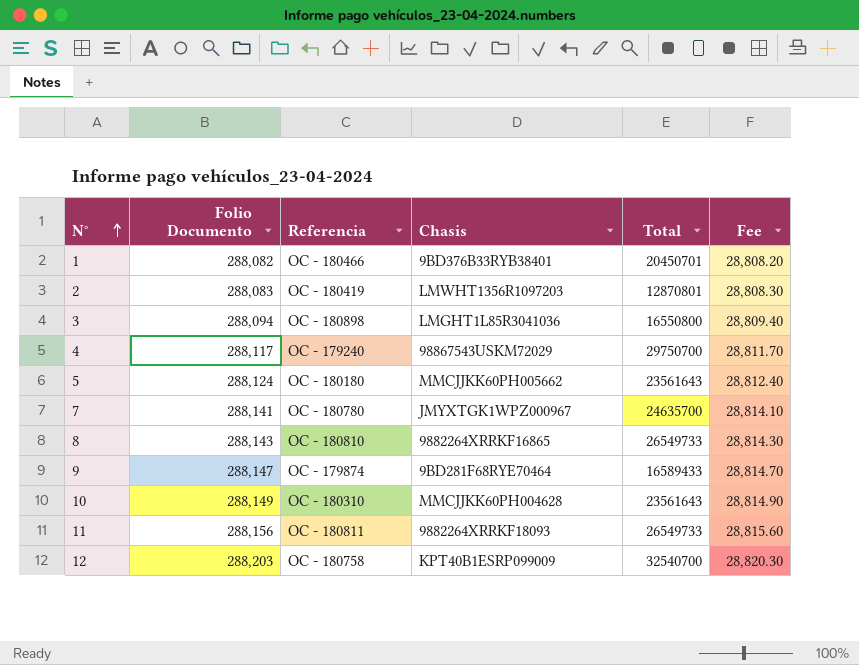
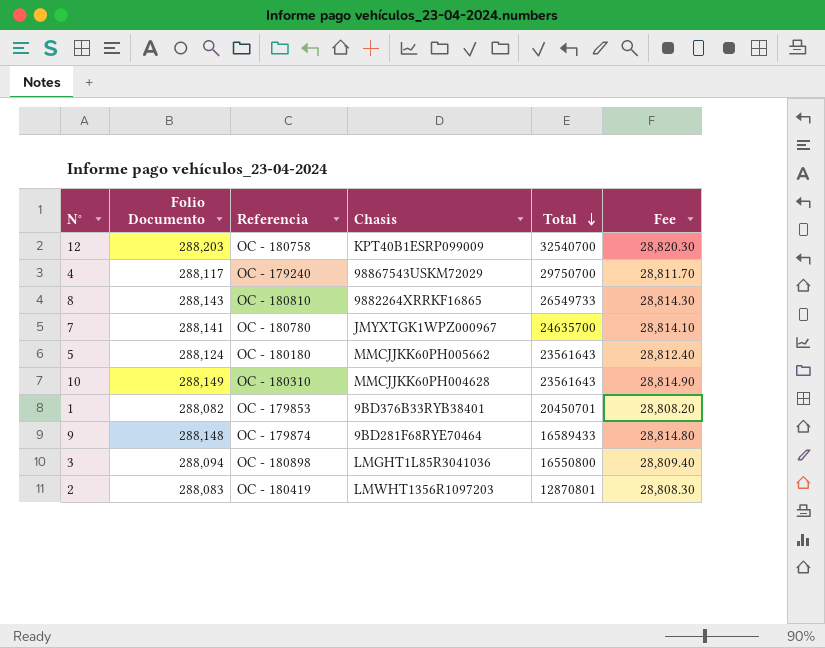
row order: N° ascending -> Total descending
row 11: 288,156 | OC - 180811 | 9882264XRRKF18093 | 26549733 | 28,815.60 -> none
1 | Referencia: OC - 180466 -> OC - 179853
9 | Folio Documento: 288,147 -> 288,148
9 | Fee: 28,814.70 -> 28,814.80

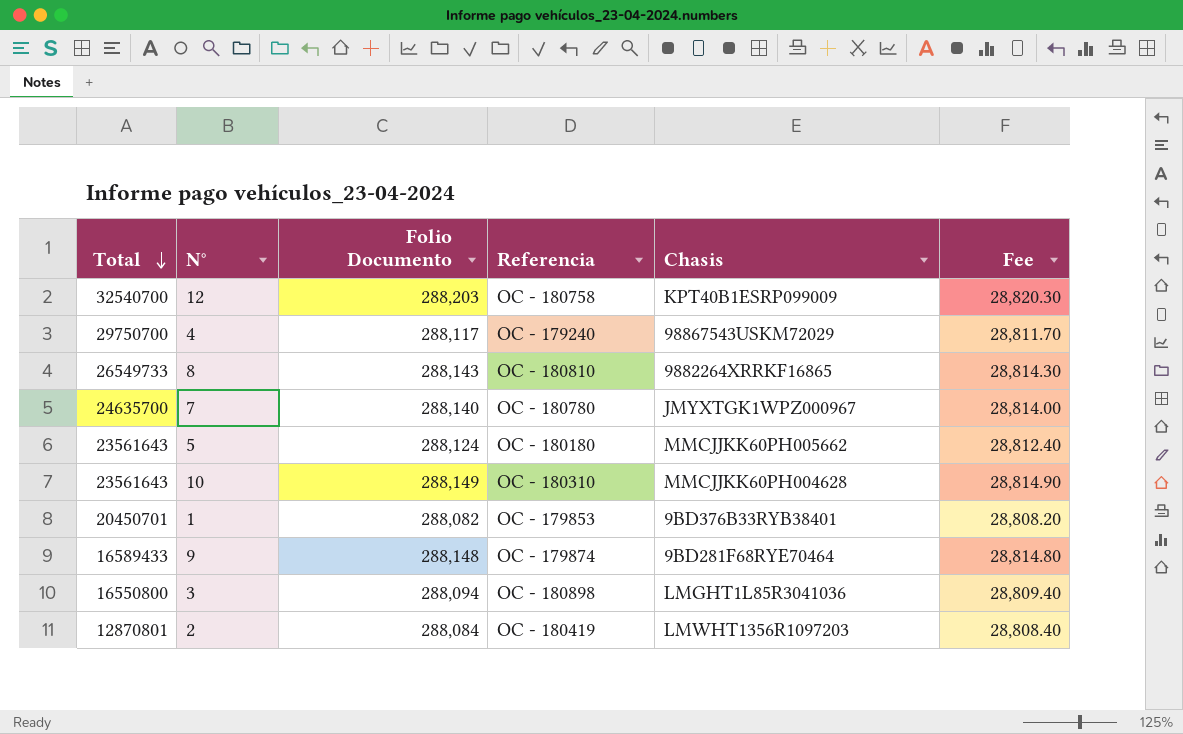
column Total | position: 5 -> 1
7 | Folio Documento: 288,141 -> 288,140
7 | Fee: 28,814.10 -> 28,814.00
2 | Folio Documento: 288,083 -> 288,084
2 | Fee: 28,808.30 -> 28,808.40

